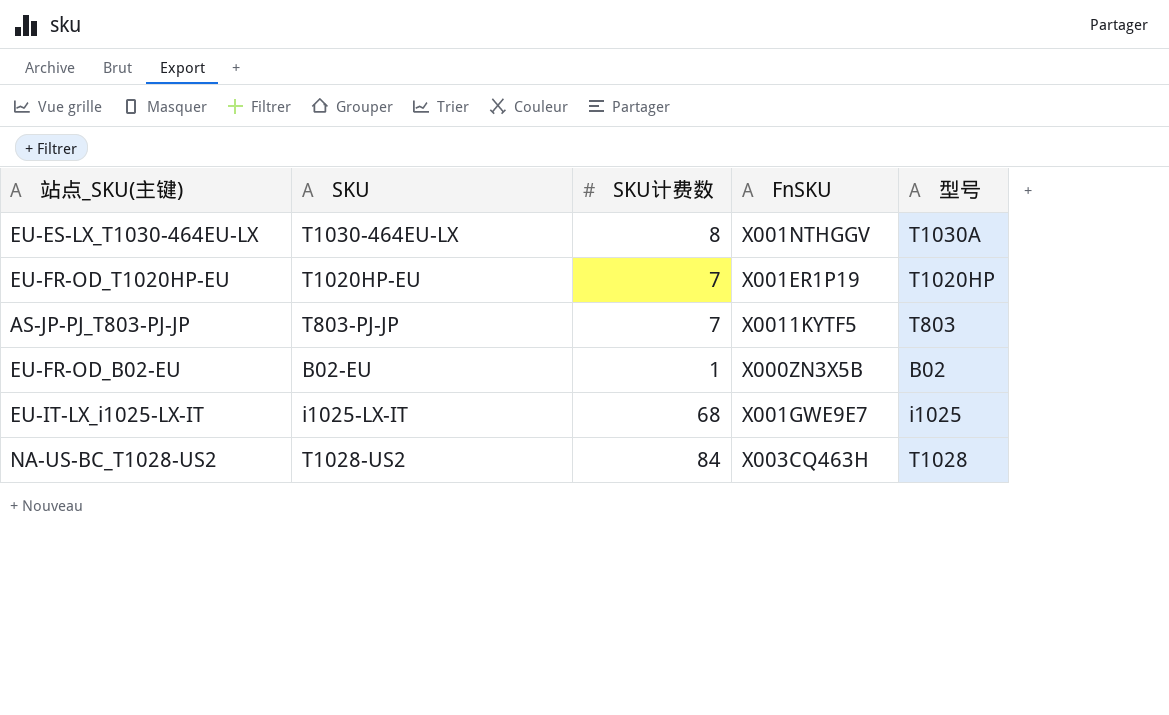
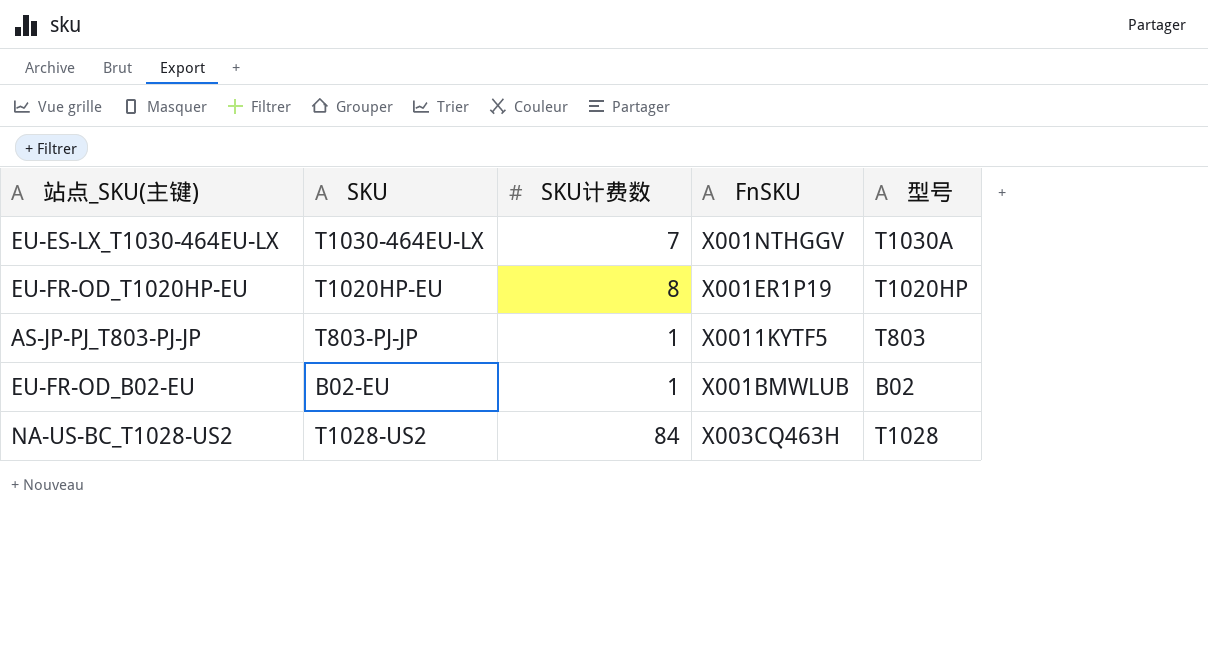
row EU-IT-LX_i1025-LX-IT: i1025-LX-IT | 68 | X001GWE9E7 | i1025 -> none
EU-ES-LX_T1030-464EU-LX | SKU计费数: 8 -> 7
EU-FR-OD_T1020HP-EU | SKU计费数: 7 -> 8
AS-JP-PJ_T803-PJ-JP | SKU计费数: 7 -> 1
EU-FR-OD_B02-EU | FnSKU: X000ZN3X5B -> X001BMWLUB

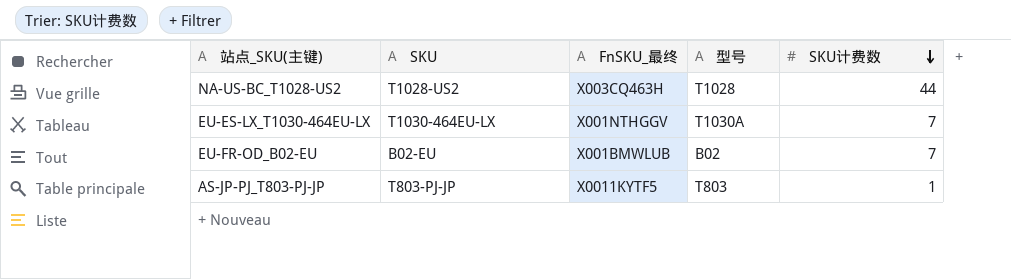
row order: none -> SKU计费数 descending
column name: FnSKU -> FnSKU_最终
column SKU计费数 | position: 3 -> 5
row EU-FR-OD_T1020HP-EU: T1020HP-EU | 8 | X001ER1P19 | T1020HP -> none
NA-US-BC_T1028-US2 | SKU计费数: 84 -> 44
EU-FR-OD_B02-EU | SKU计费数: 1 -> 7

